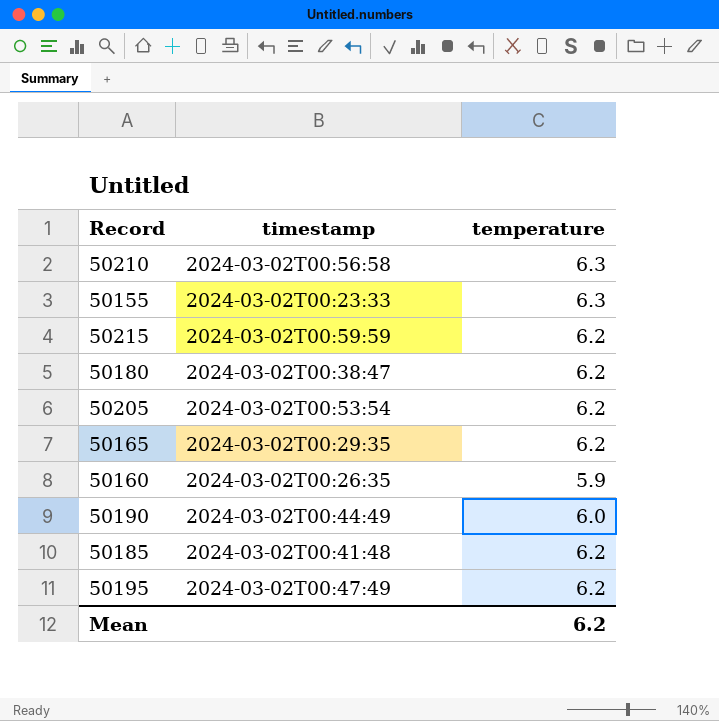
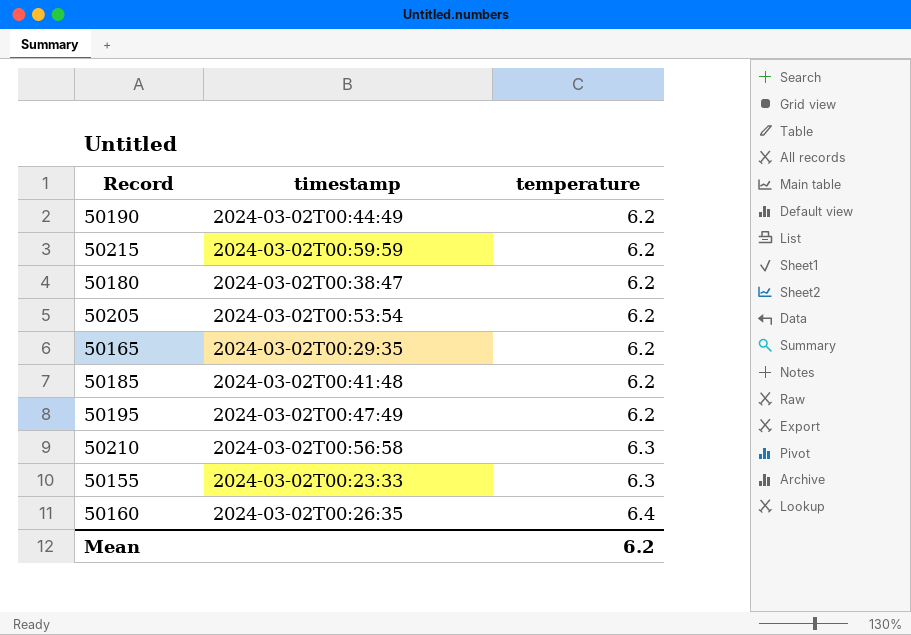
row order: none -> temperature ascending
50190 | temperature: 6.0 -> 6.2
50160 | temperature: 5.9 -> 6.4

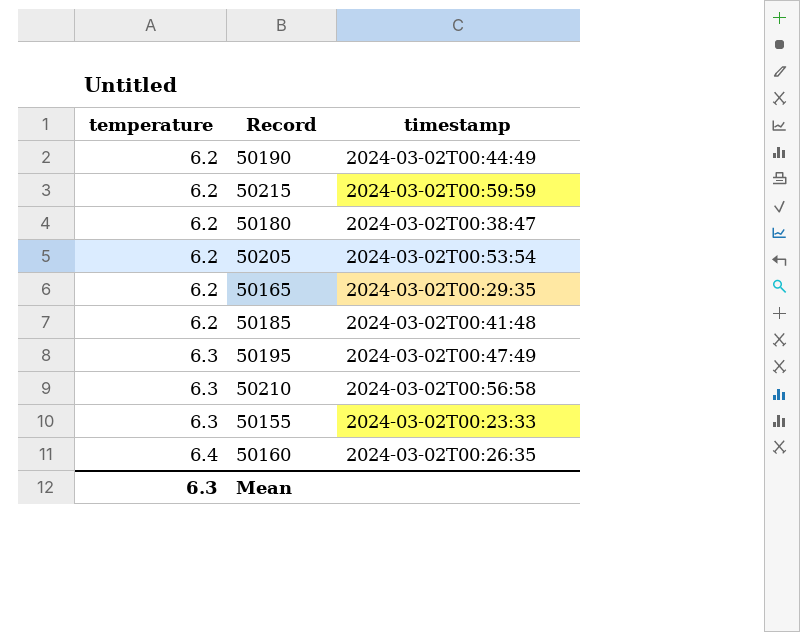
column temperature | position: 3 -> 1
50195 | temperature: 6.2 -> 6.3
Mean | temperature: 6.2 -> 6.3

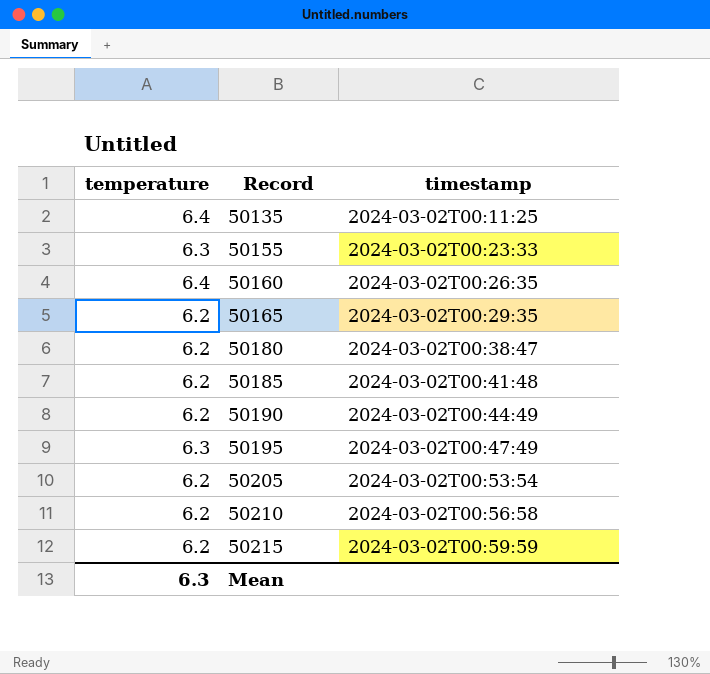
row order: temperature ascending -> Record ascending
row 50135: none -> 6.4 | 2024-03-02T00:11:25
50210 | temperature: 6.3 -> 6.2

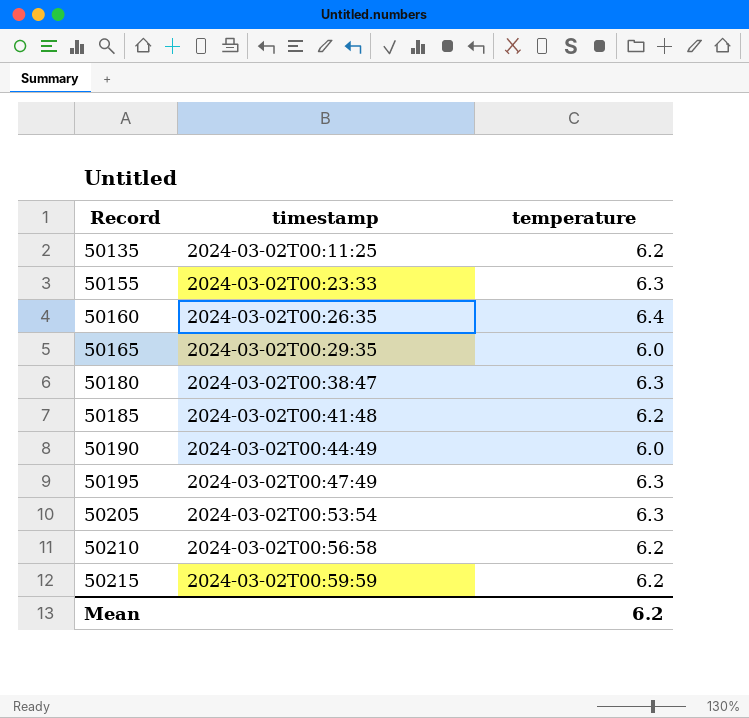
column temperature | position: 1 -> 3
50135 | temperature: 6.4 -> 6.2
50165 | temperature: 6.2 -> 6.0
50180 | temperature: 6.2 -> 6.3
50190 | temperature: 6.2 -> 6.0
50205 | temperature: 6.2 -> 6.3
Mean | temperature: 6.3 -> 6.2

